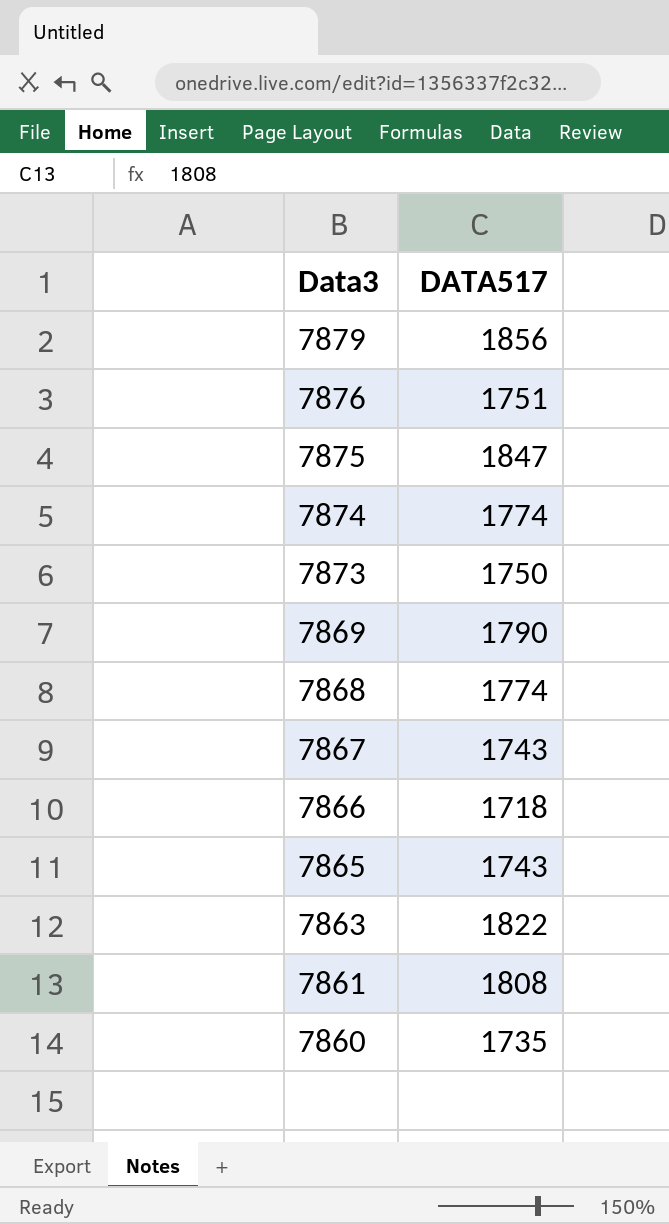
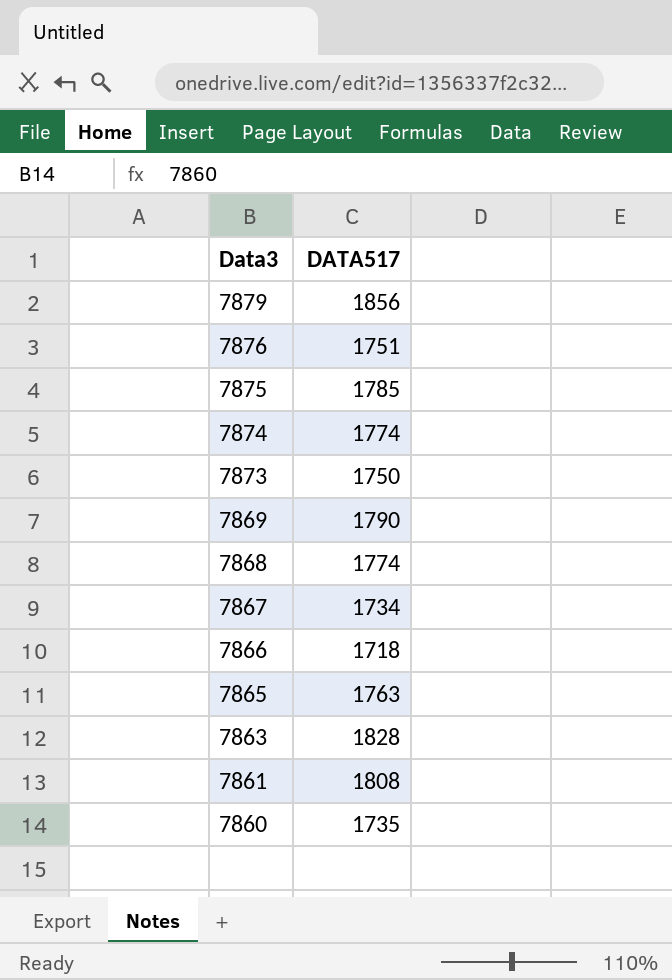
7875 | DATA517: 1847 -> 1785
7867 | DATA517: 1743 -> 1734
7865 | DATA517: 1743 -> 1763
7863 | DATA517: 1822 -> 1828

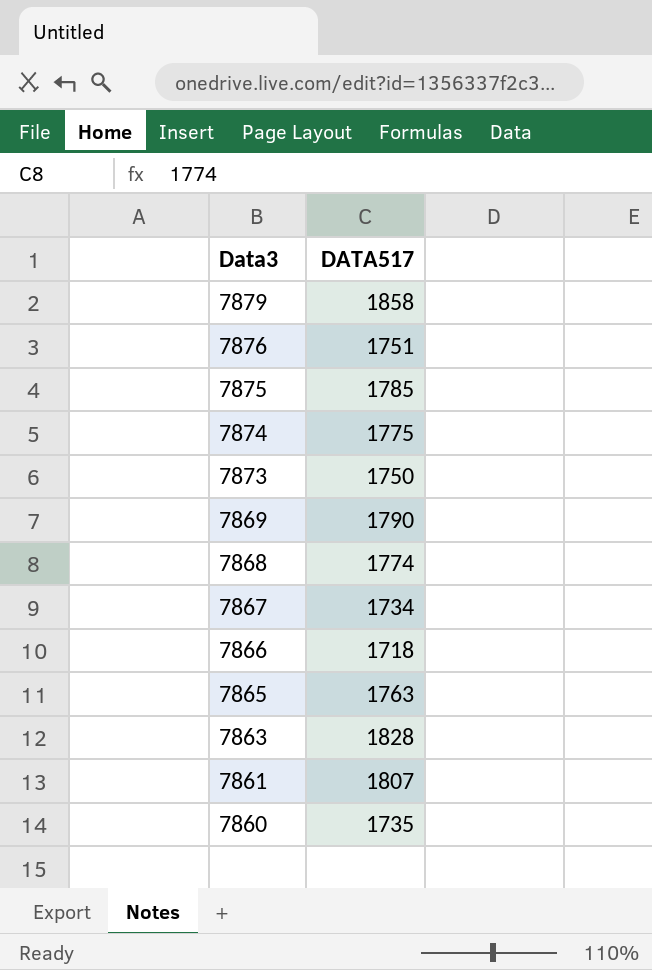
7879 | DATA517: 1856 -> 1858
7874 | DATA517: 1774 -> 1775
7861 | DATA517: 1808 -> 1807

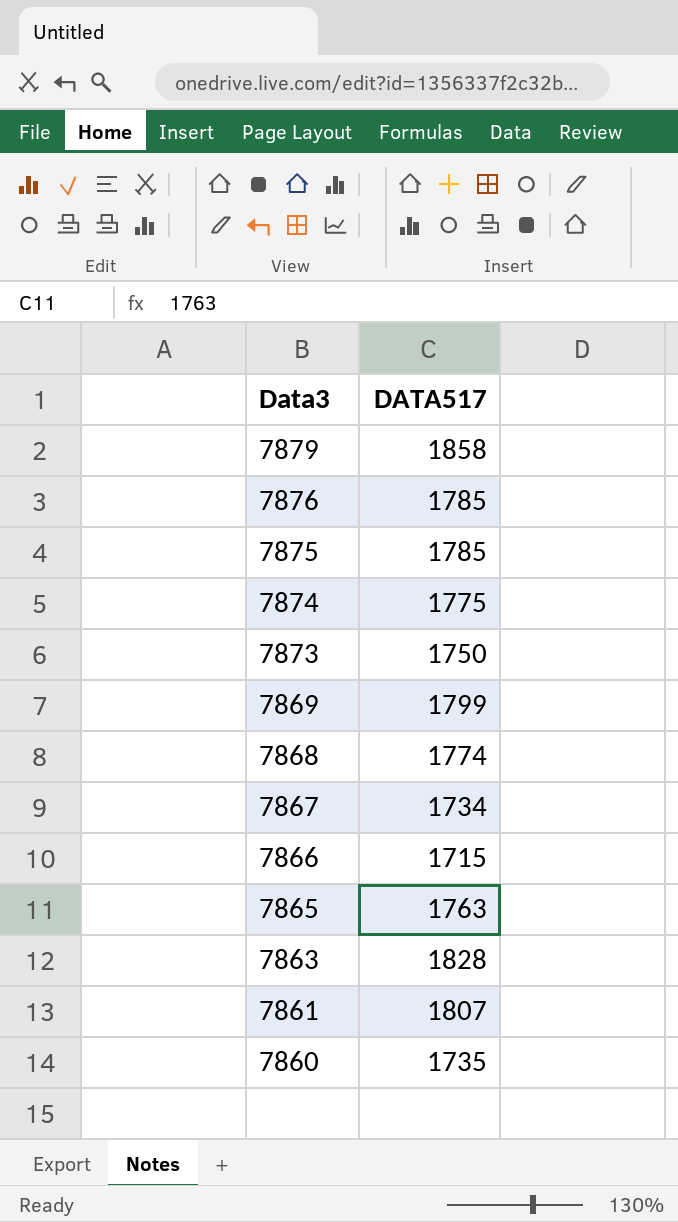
7876 | DATA517: 1751 -> 1785
7869 | DATA517: 1790 -> 1799
7866 | DATA517: 1718 -> 1715

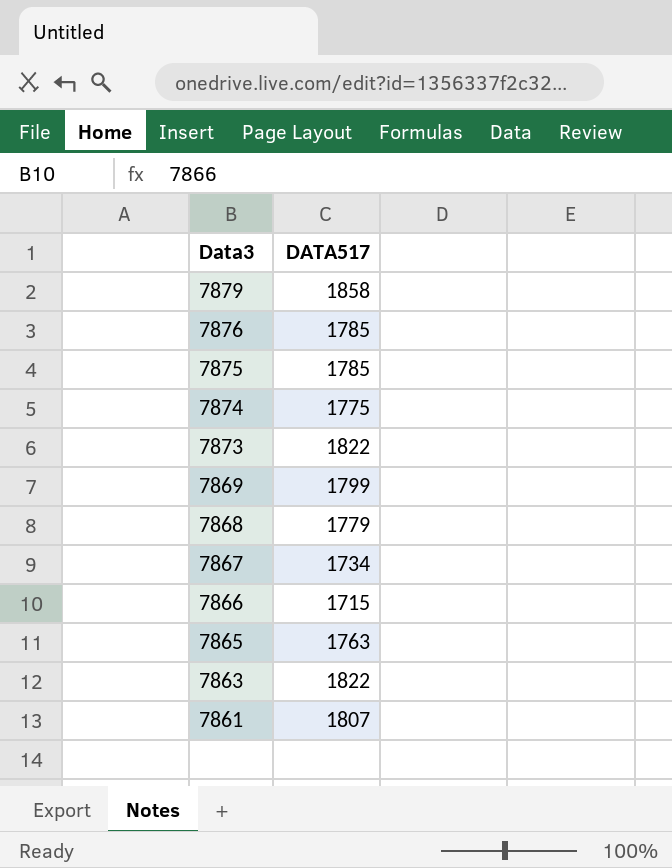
row 7860: 1735 -> none
7873 | DATA517: 1750 -> 1822
7868 | DATA517: 1774 -> 1779
7863 | DATA517: 1828 -> 1822

